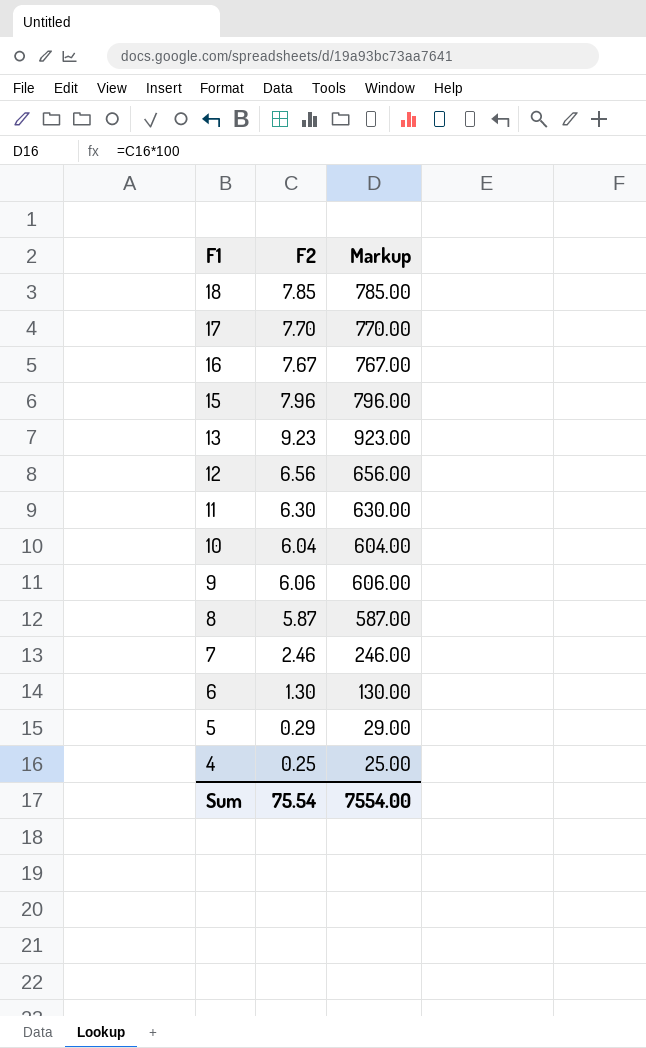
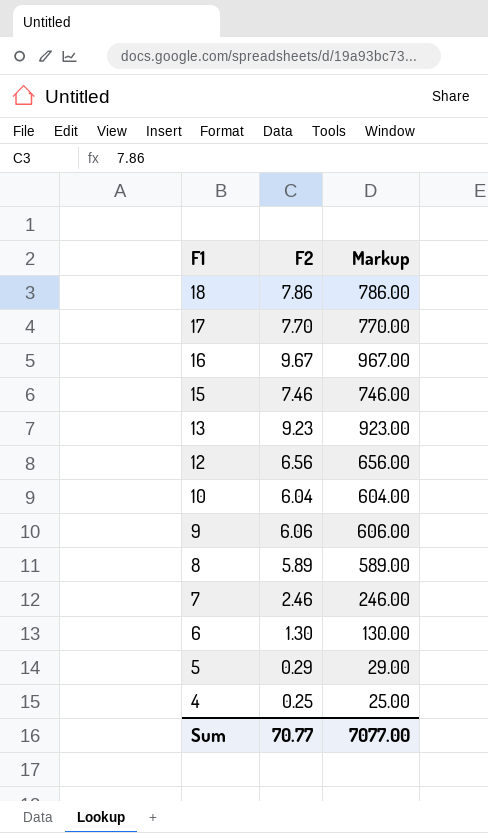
row 11: 6.30 | 630.00 -> none
18 | F2: 7.85 -> 7.86
18 | Markup: 785.00 -> 786.00
16 | F2: 7.67 -> 9.67
16 | Markup: 767.00 -> 967.00
15 | F2: 7.96 -> 7.46
15 | Markup: 796.00 -> 746.00
8 | F2: 5.87 -> 5.89
8 | Markup: 587.00 -> 589.00
Sum | F2: 75.54 -> 70.77
Sum | Markup: 7554.00 -> 7077.00

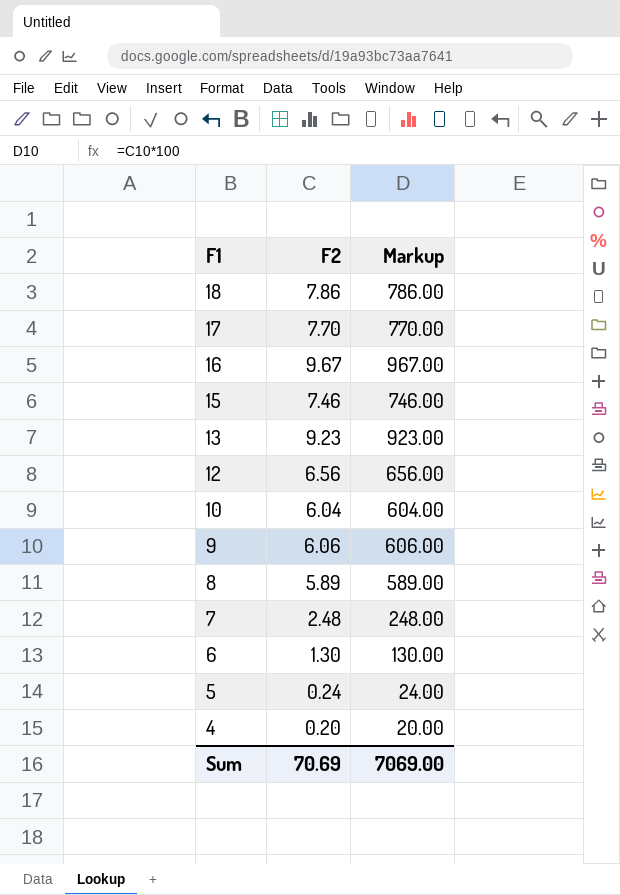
7 | F2: 2.46 -> 2.48
7 | Markup: 246.00 -> 248.00
5 | F2: 0.29 -> 0.24
5 | Markup: 29.00 -> 24.00
4 | F2: 0.25 -> 0.20
4 | Markup: 25.00 -> 20.00
Sum | F2: 70.77 -> 70.69
Sum | Markup: 7077.00 -> 7069.00

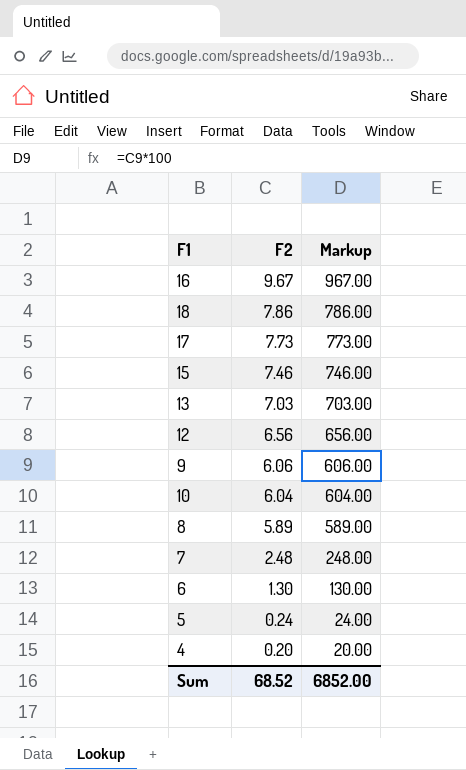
row order: F1 descending -> F2 descending
17 | F2: 7.70 -> 7.73
17 | Markup: 770.00 -> 773.00
13 | F2: 9.23 -> 7.03
13 | Markup: 923.00 -> 703.00
Sum | F2: 70.69 -> 68.52
Sum | Markup: 7069.00 -> 6852.00

